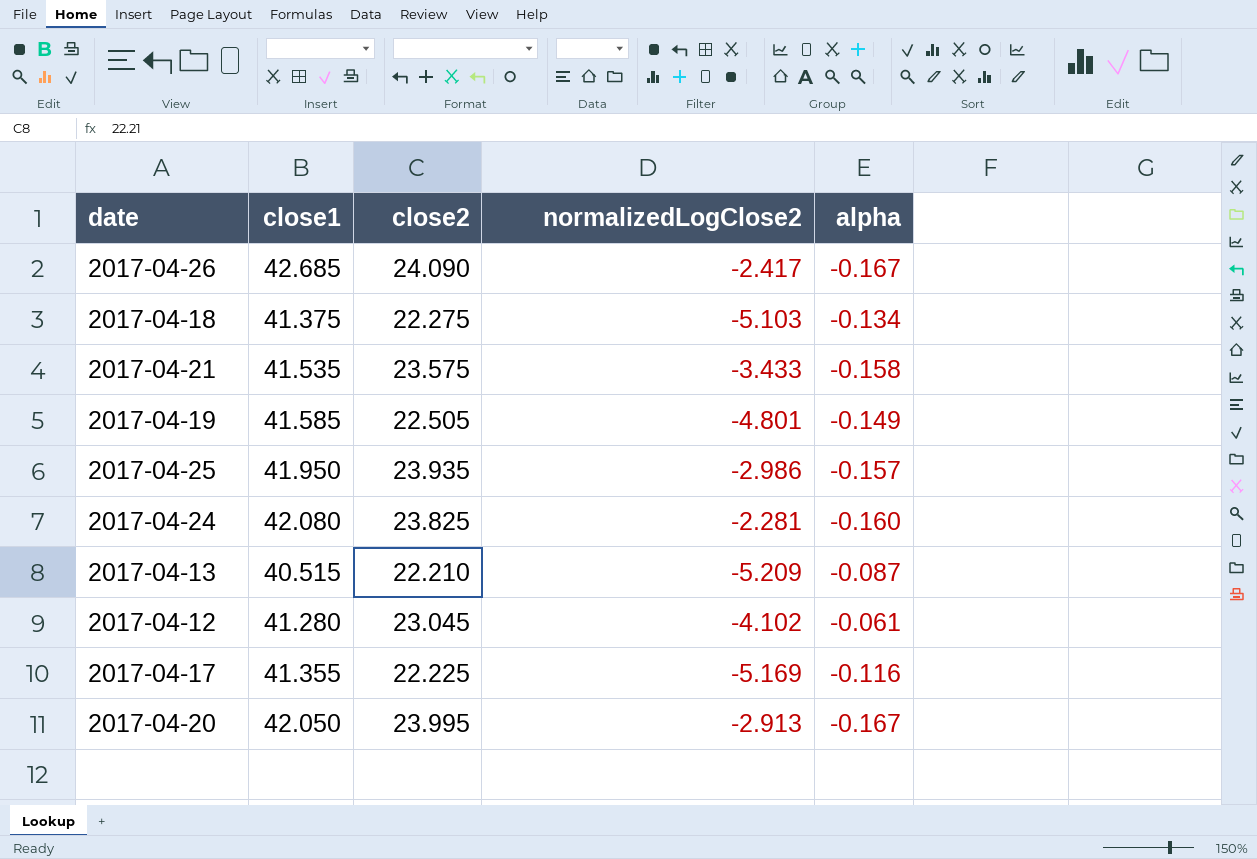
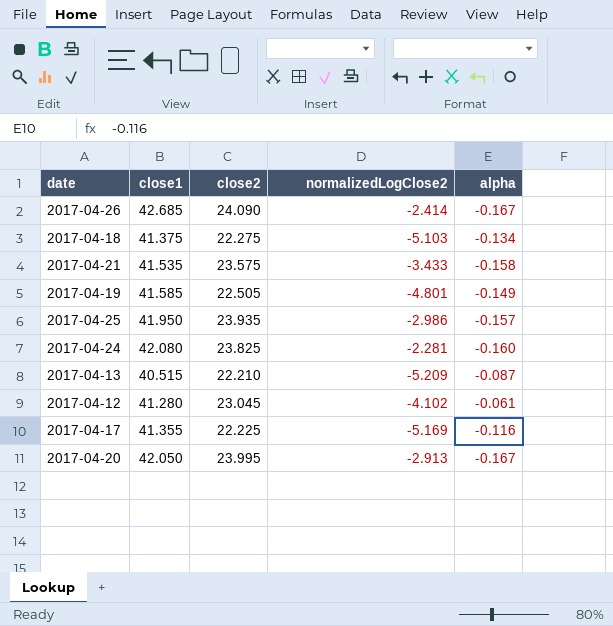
2017-04-26 | normalizedLogClose2: -2.417 -> -2.414

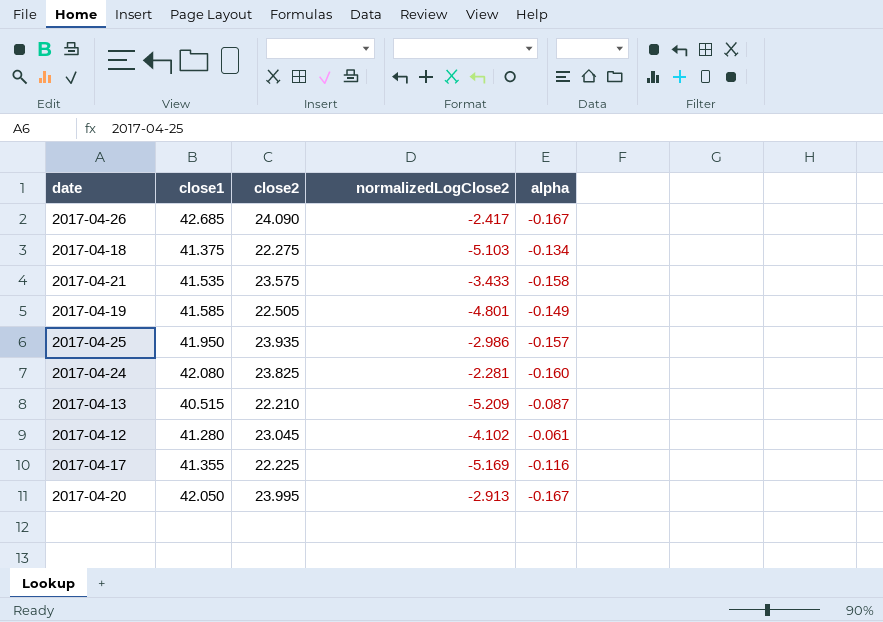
2017-04-26 | normalizedLogClose2: -2.414 -> -2.417

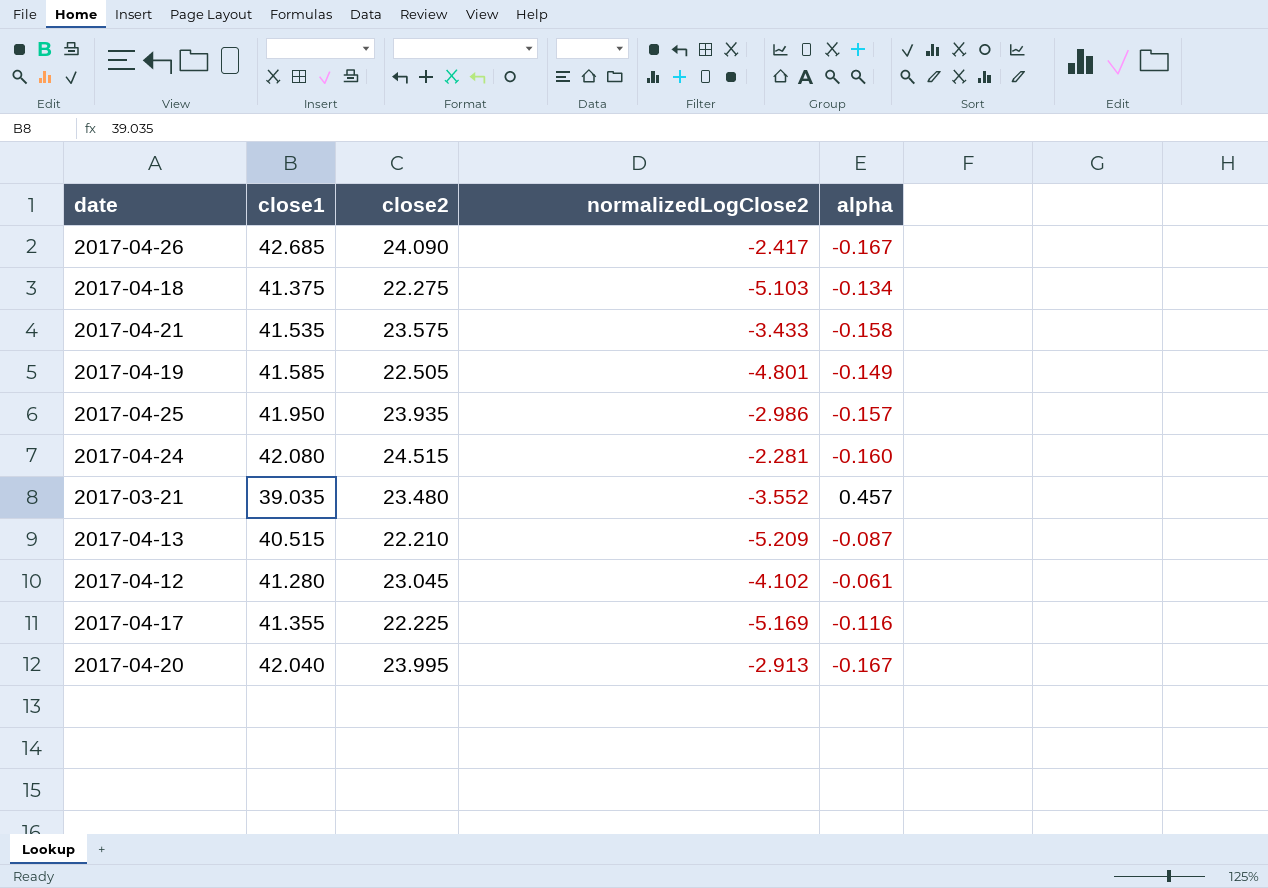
2017-04-24 | close2: 23.825 -> 24.515
row 2017-03-21: none -> 39.035 | 23.480 | -3.552 | 0.457
2017-04-20 | close1: 42.050 -> 42.040

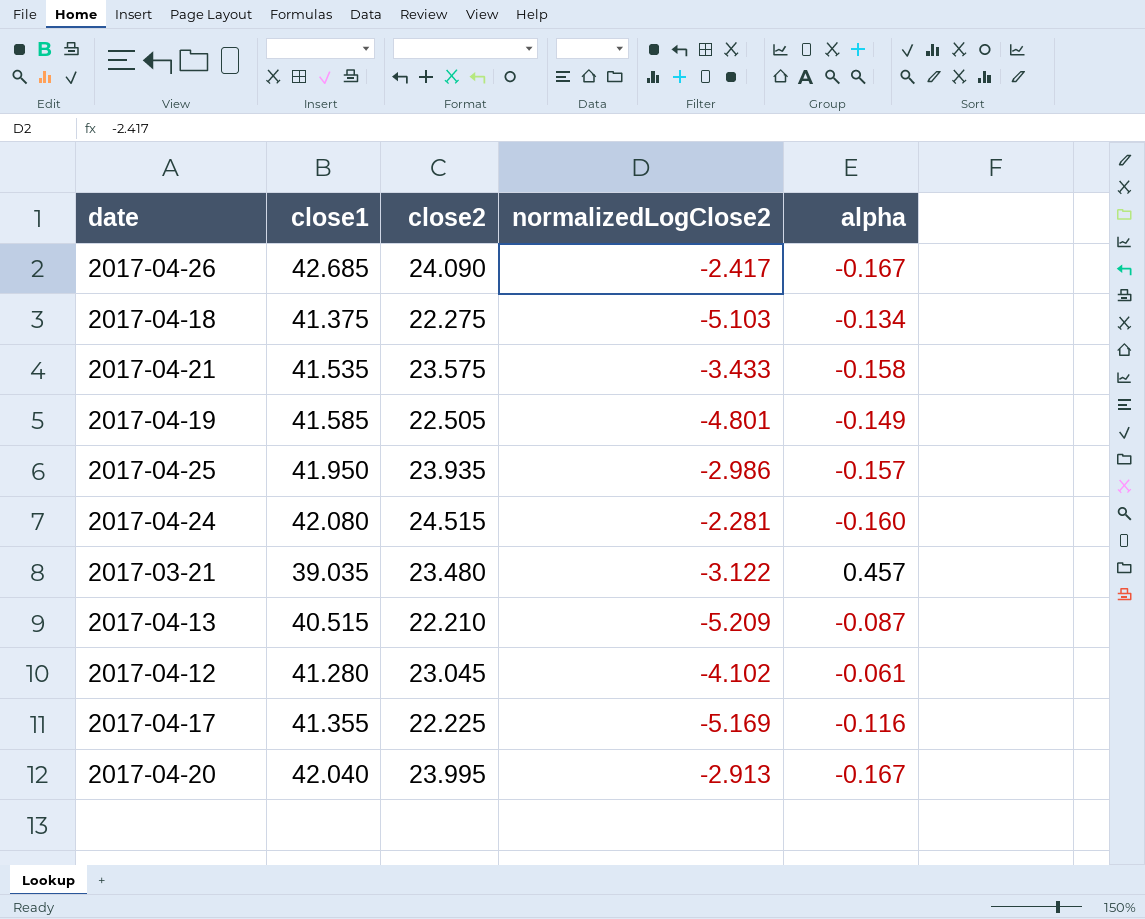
2017-03-21 | normalizedLogClose2: -3.552 -> -3.122

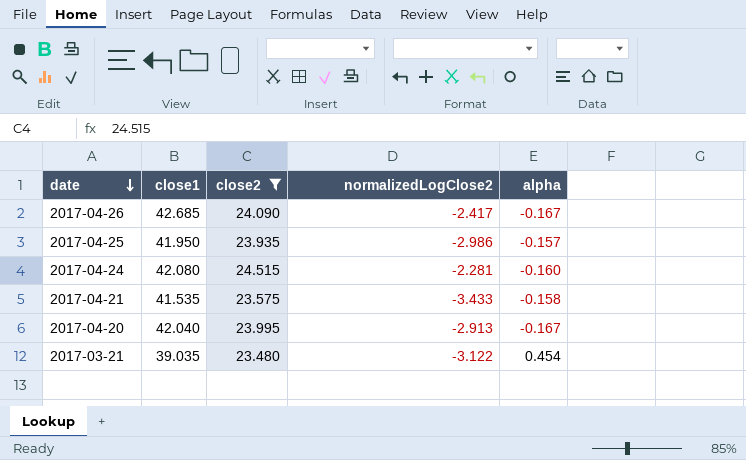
filter: none -> close2 >= 23.480
row order: none -> date descending
2017-03-21 | alpha: 0.457 -> 0.454

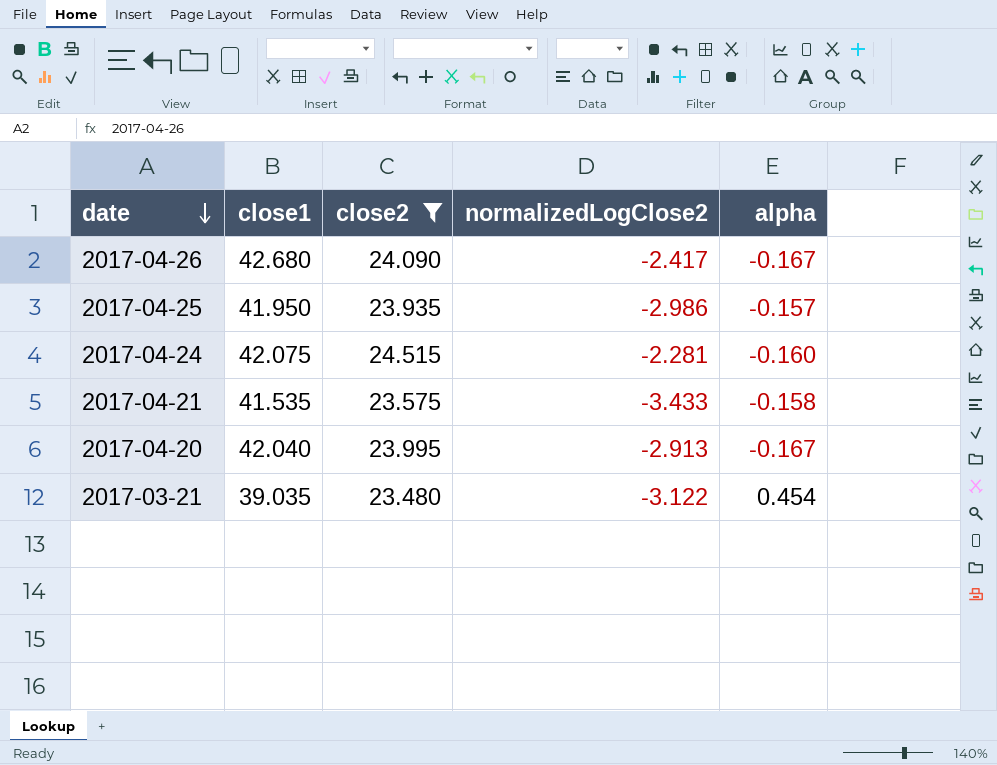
2017-04-26 | close1: 42.685 -> 42.680
2017-04-24 | close1: 42.080 -> 42.075

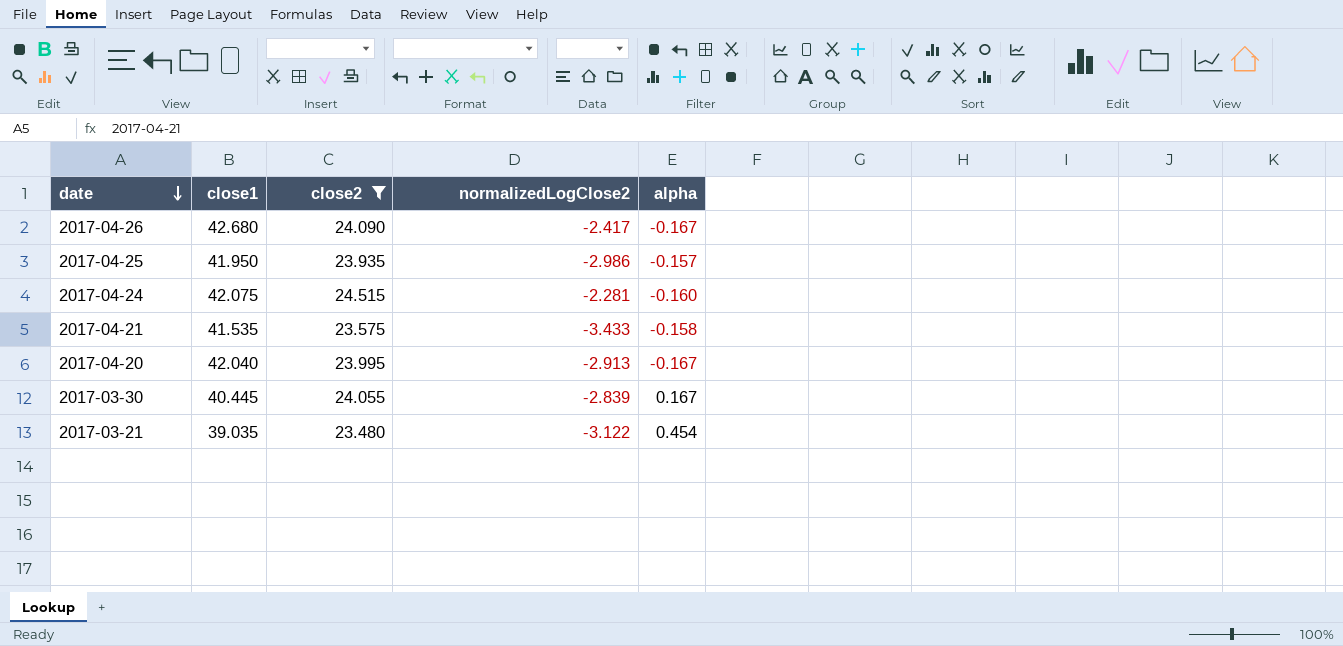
row 2017-03-30: none -> 40.445 | 24.055 | -2.839 | 0.167

